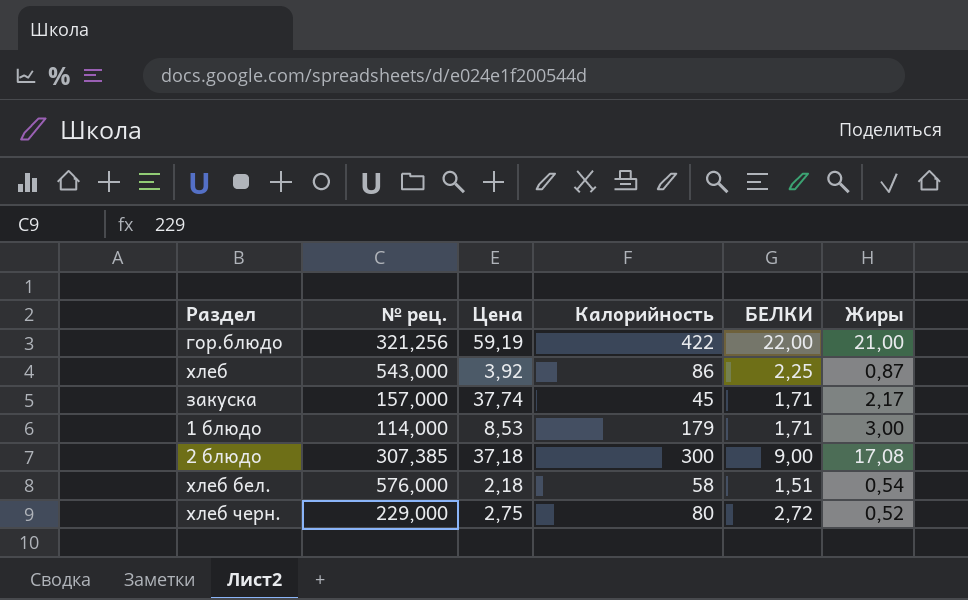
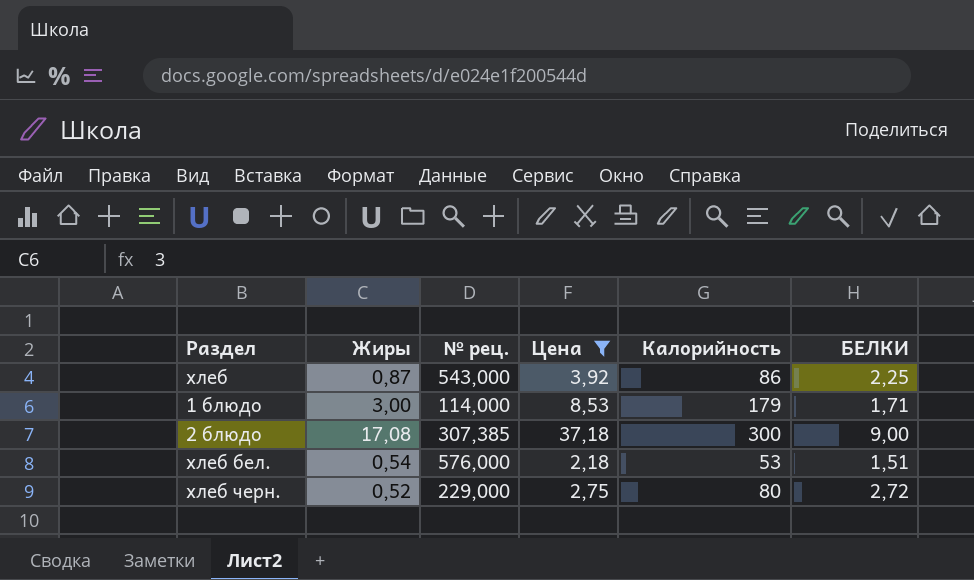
filter: none -> Цена <= 37,18
column Жиры | position: 6 -> 2
хлеб бел. | Калорийность: 58 -> 53

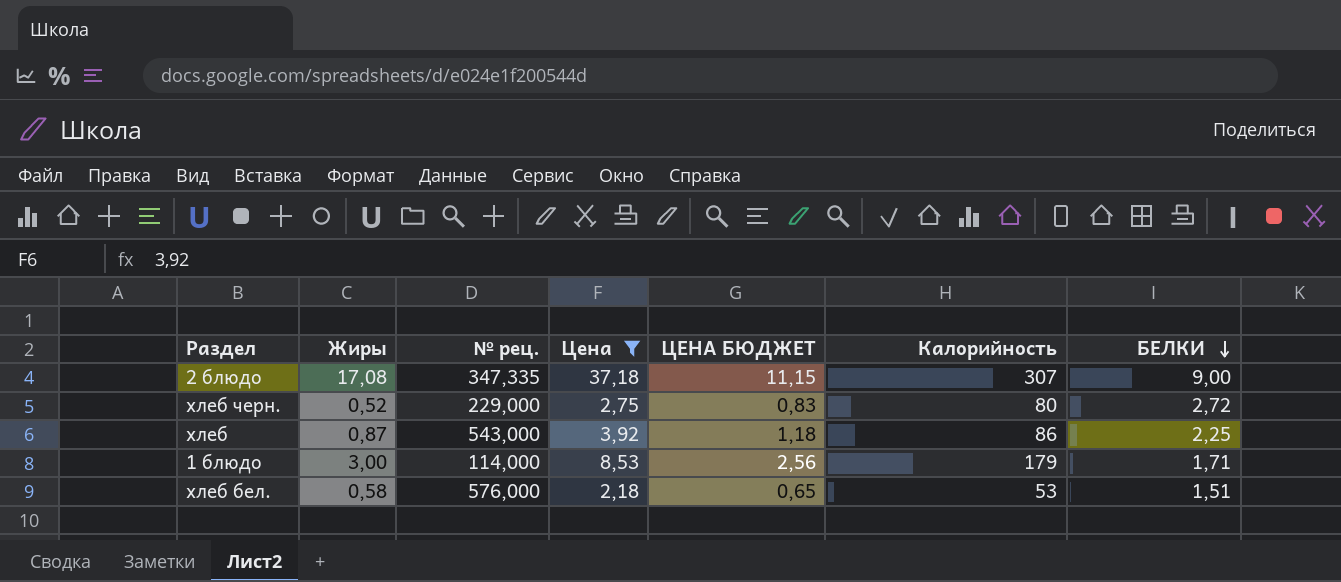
row order: none -> БЕЛКИ descending
column ЦЕНА БЮДЖЕТ | formula: none -> [Цена] * 0,3
2 блюдо | № рец.: 307,385 -> 347,335
2 блюдо | Калорийность: 300 -> 307
хлеб бел. | Жиры: 0,54 -> 0,58

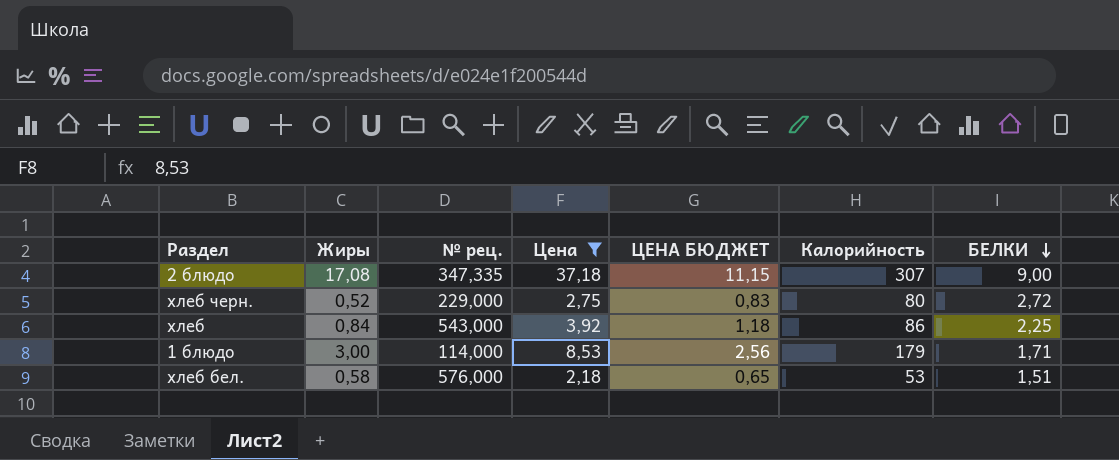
хлеб | Жиры: 0,87 -> 0,84

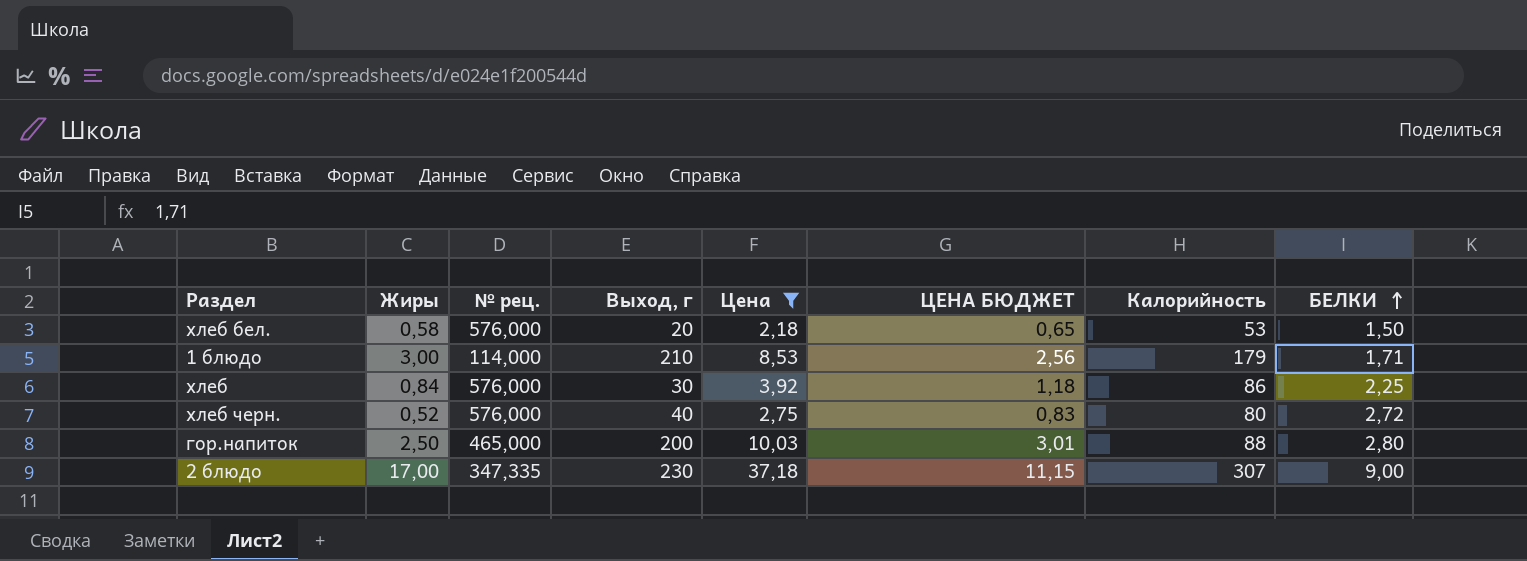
row order: БЕЛКИ descending -> БЕЛКИ ascending
column Выход, г | position: none -> 4
хлеб бел. | БЕЛКИ: 1,51 -> 1,50
хлеб | № рец.: 543,000 -> 576,000
хлеб черн. | № рец.: 229,000 -> 576,000
row гор.напиток: none -> 2,50 | 465,000 | 200 | 10,03 | 3,01 | 88 | 2,80
2 блюдо | Жиры: 17,08 -> 17,00

